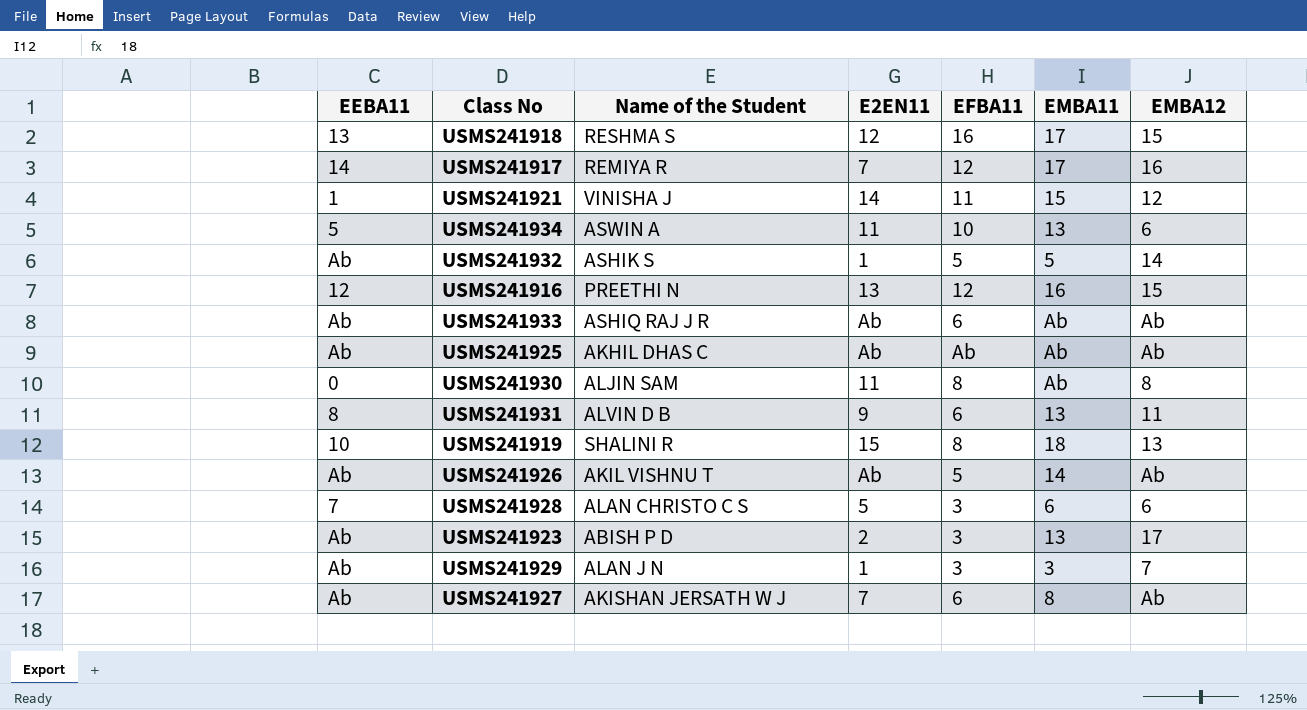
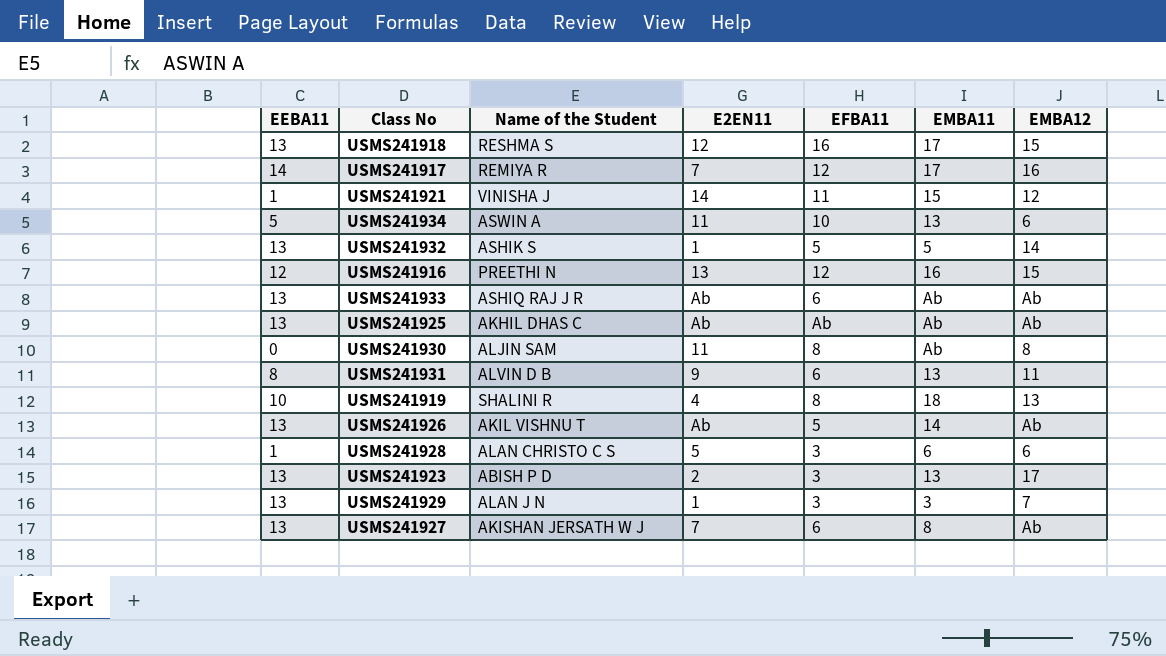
USMS241932 | EEBA11: Ab -> 13
USMS241933 | EEBA11: Ab -> 13
USMS241925 | EEBA11: Ab -> 13
USMS241919 | E2EN11: 15 -> 4
USMS241926 | EEBA11: Ab -> 13
USMS241928 | EEBA11: 7 -> 1
USMS241923 | EEBA11: Ab -> 13
USMS241929 | EEBA11: Ab -> 13
USMS241927 | EEBA11: Ab -> 13

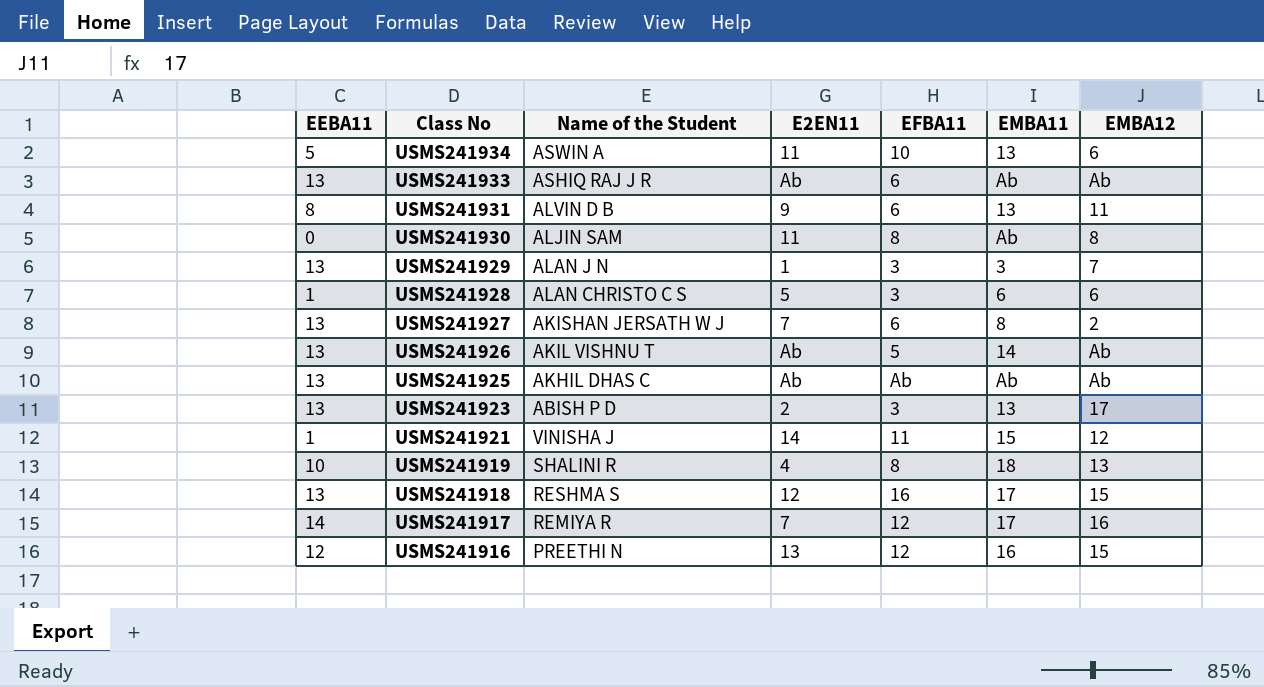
row order: none -> Class No descending
row USMS241932: 13 | ASHIK S | 1 | 5 | 5 | 14 -> none
USMS241927 | EMBA12: Ab -> 2

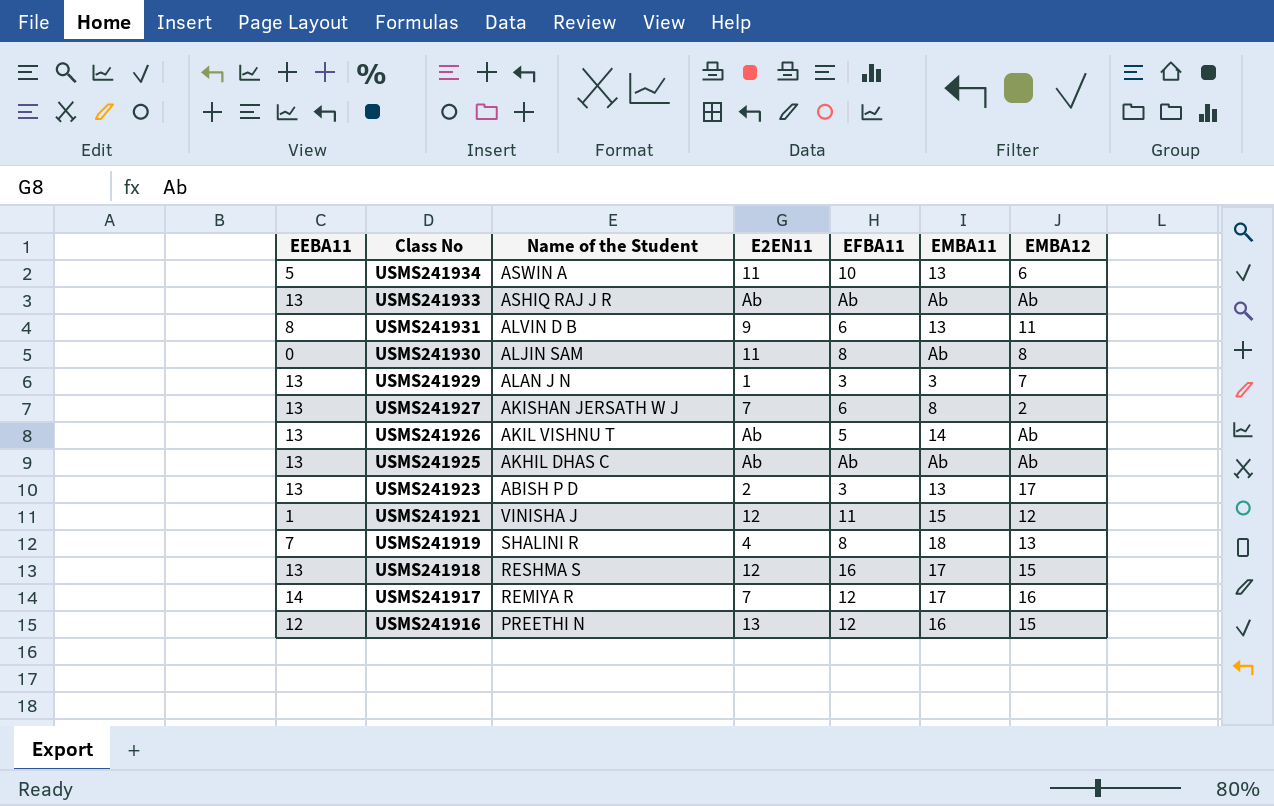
row USMS241928: 1 | ALAN CHRISTO C S | 5 | 3 | 6 | 6 -> none
USMS241933 | EFBA11: 6 -> Ab
USMS241921 | E2EN11: 14 -> 12
USMS241919 | EEBA11: 10 -> 7

